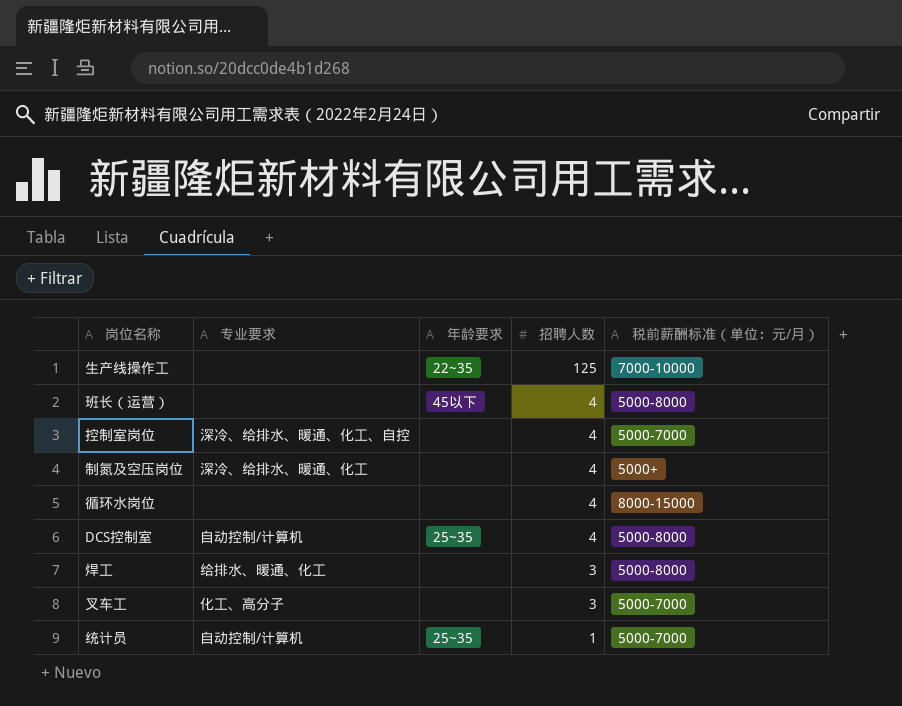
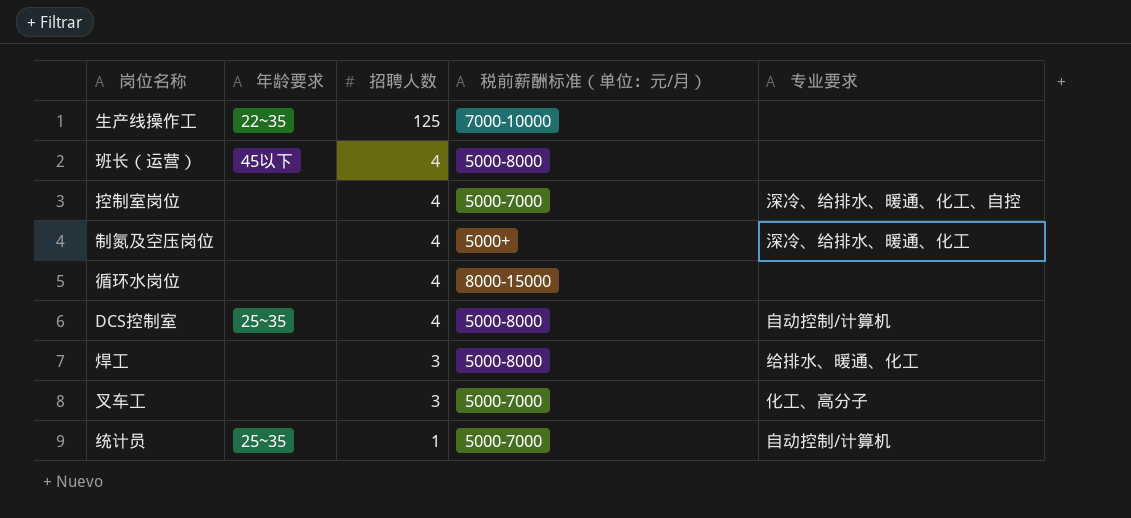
column 专业要求 | position: 2 -> 5

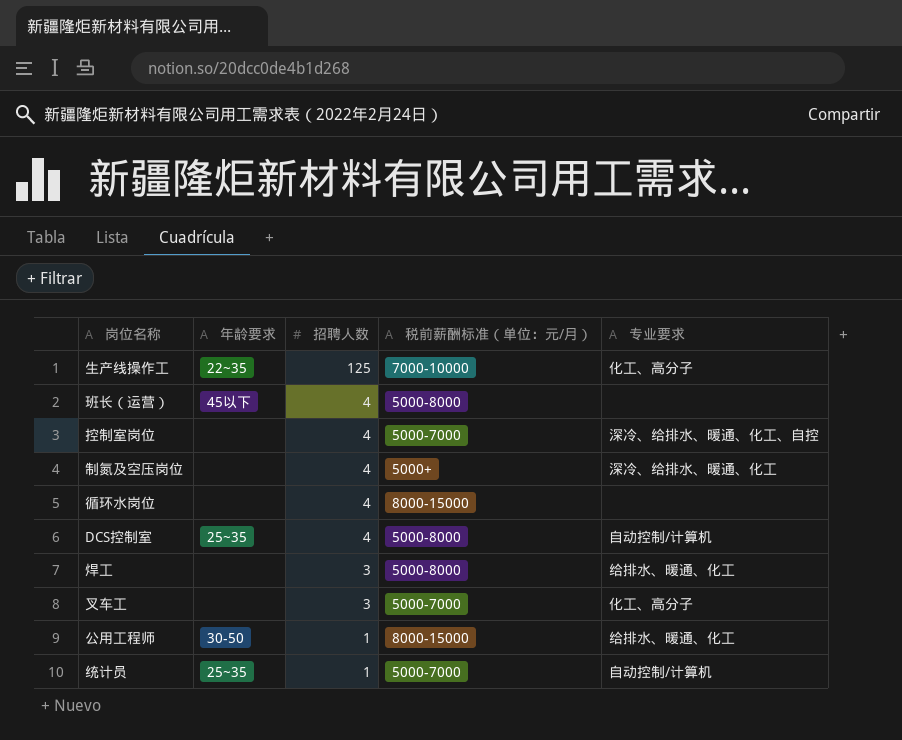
生产线操作工 | 专业要求: none -> 化工、高分子
row 公用工程师: none -> 30-50 | 1 | 8000-15000 | 给排水、暖通、化工

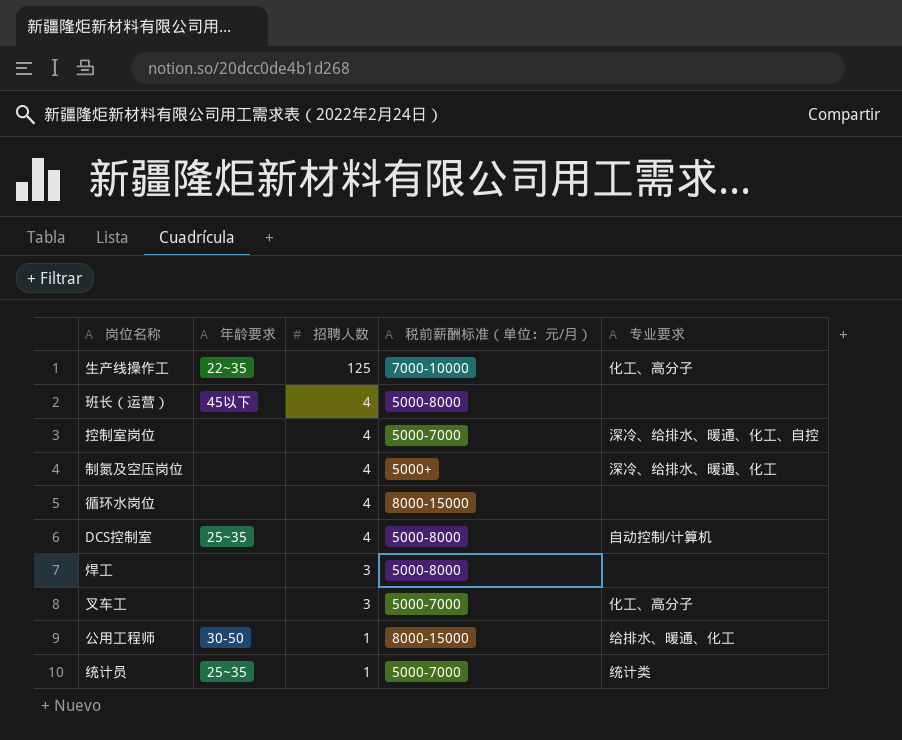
焊工 | 专业要求: 给排水、暖通、化工 -> none
统计员 | 专业要求: 自动控制/计算机 -> 统计类

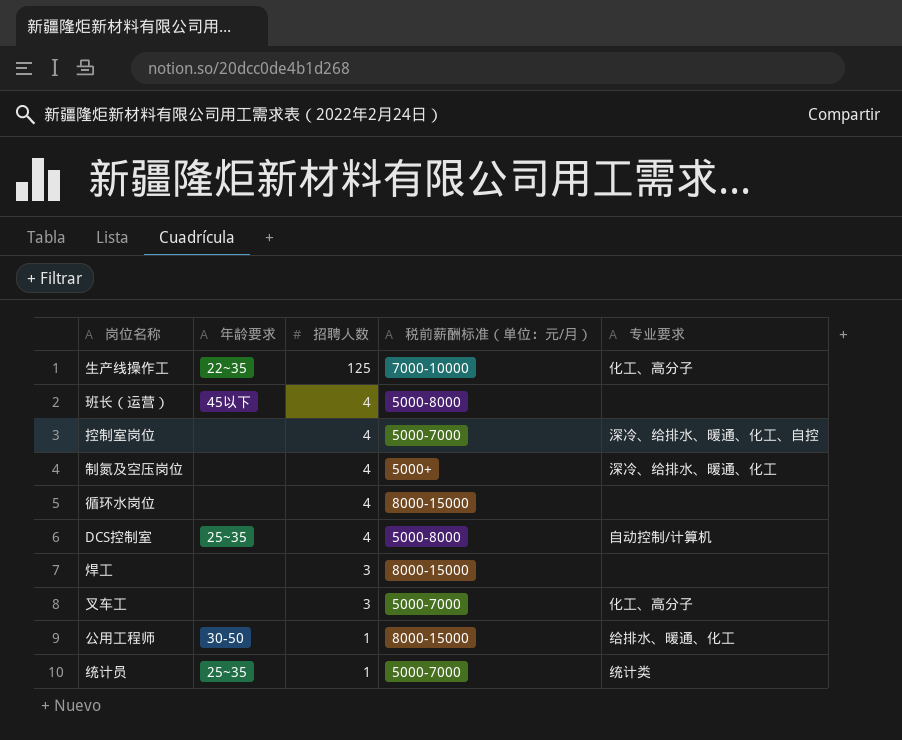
焊工 | 税前薪酬标准（单位：元/月）: 5000-8000 -> 8000-15000

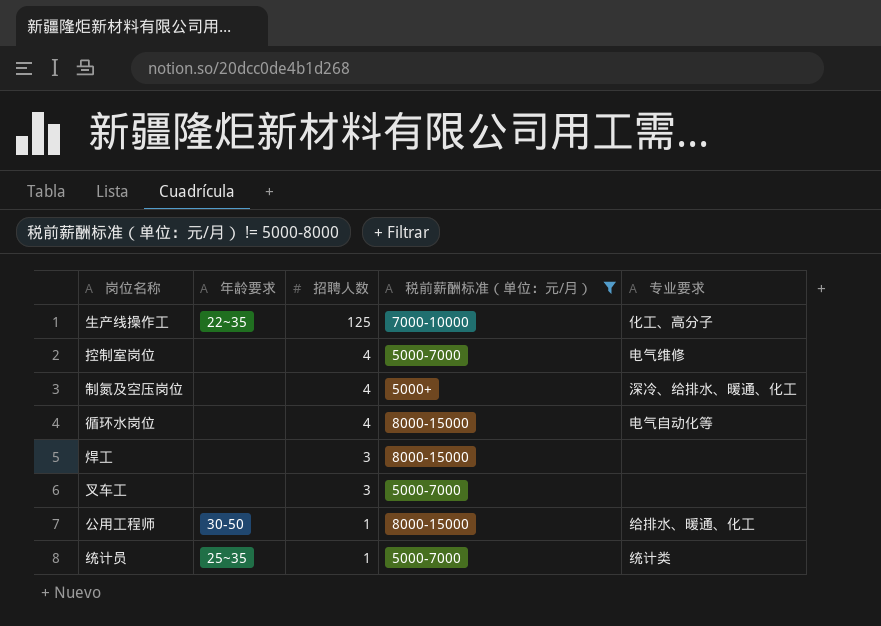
filter: none -> 税前薪酬标准（单位：元/月） != 5000-8000
控制室岗位 | 专业要求: 深冷、给排水、暖通、化工、自控 -> 电气维修
循环水岗位 | 专业要求: none -> 电气自动化等
叉车工 | 专业要求: 化工、高分子 -> none

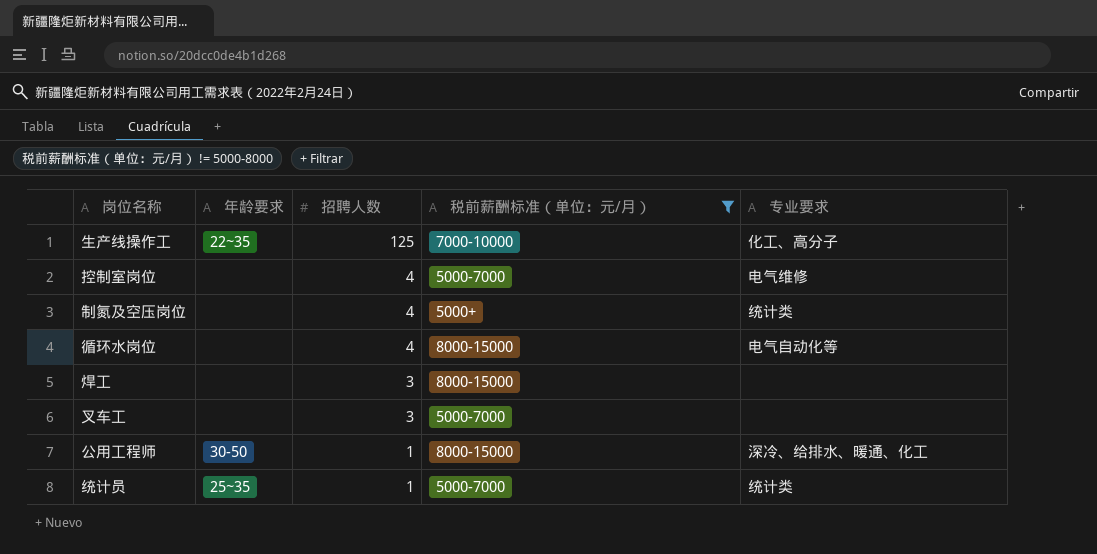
制氮及空压岗位 | 专业要求: 深冷、给排水、暖通、化工 -> 统计类
公用工程师 | 专业要求: 给排水、暖通、化工 -> 深冷、给排水、暖通、化工

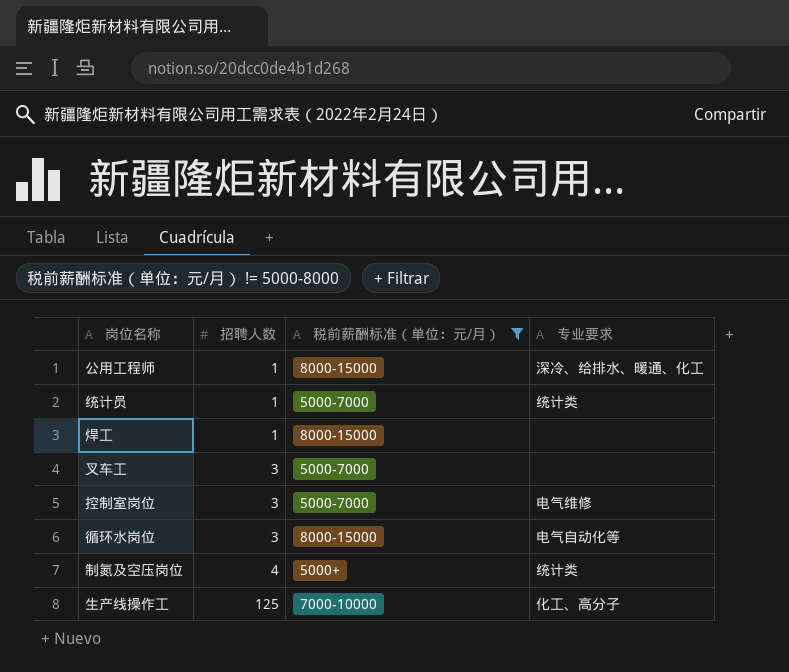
row order: 招聘人数 descending -> 招聘人数 ascending
column 年龄要求 | position: 2 -> none
焊工 | 招聘人数: 3 -> 1
控制室岗位 | 招聘人数: 4 -> 3
循环水岗位 | 招聘人数: 4 -> 3

